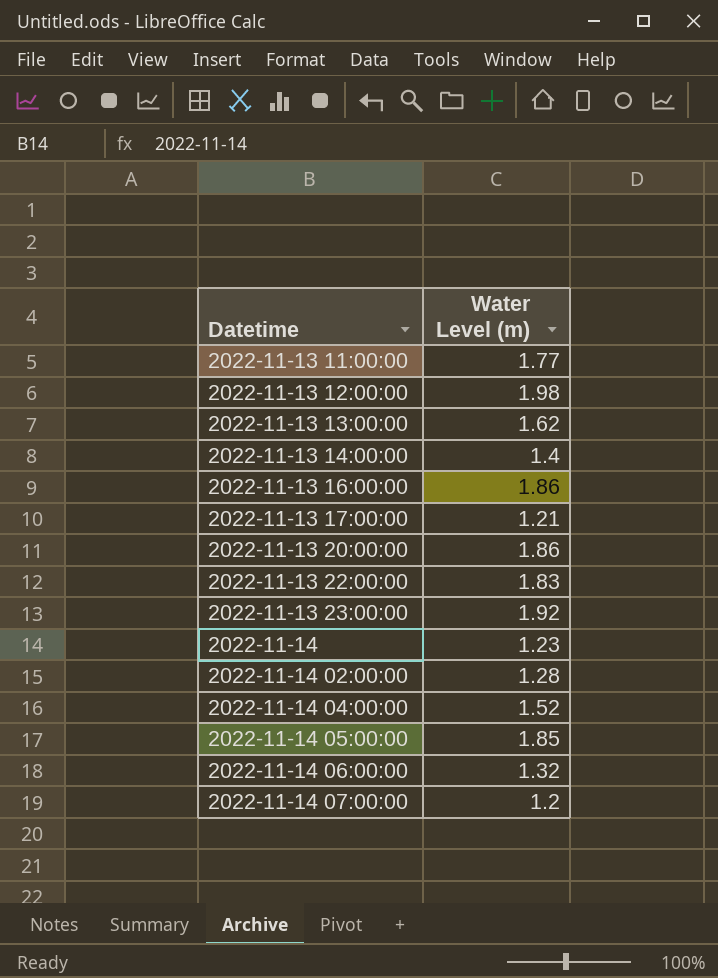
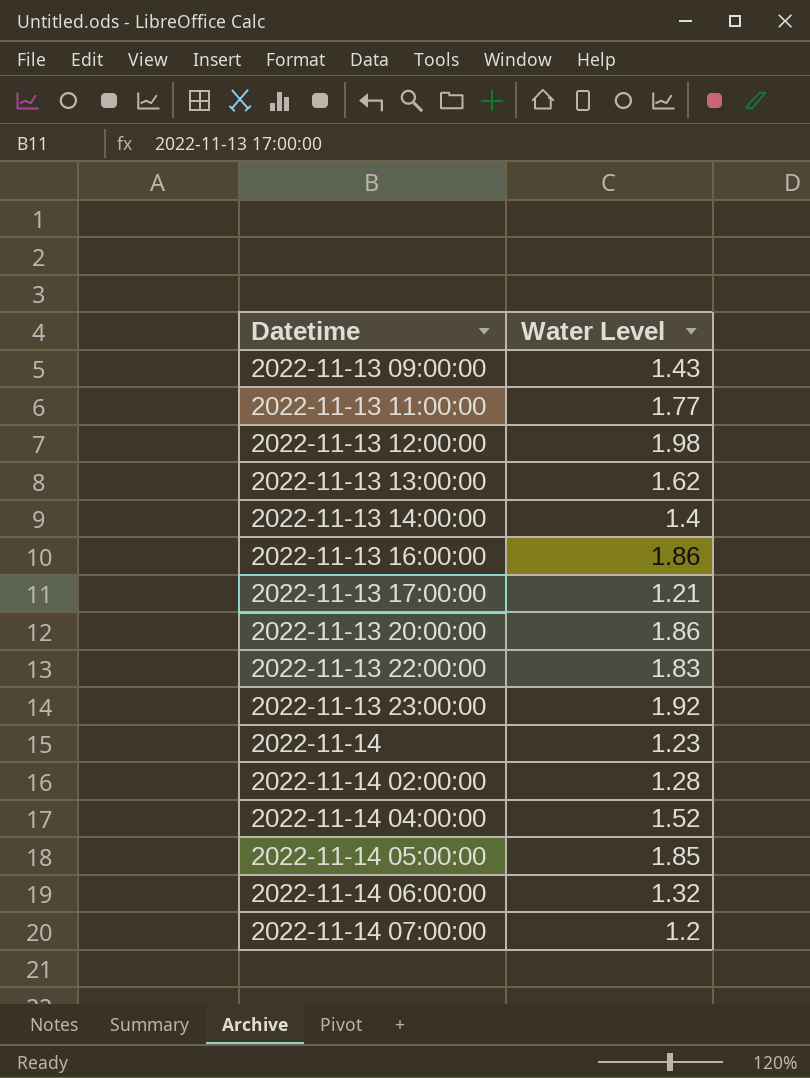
column name: Water Level (m) -> Water Level
row 2022-11-13 09:00:00: none -> 1.43

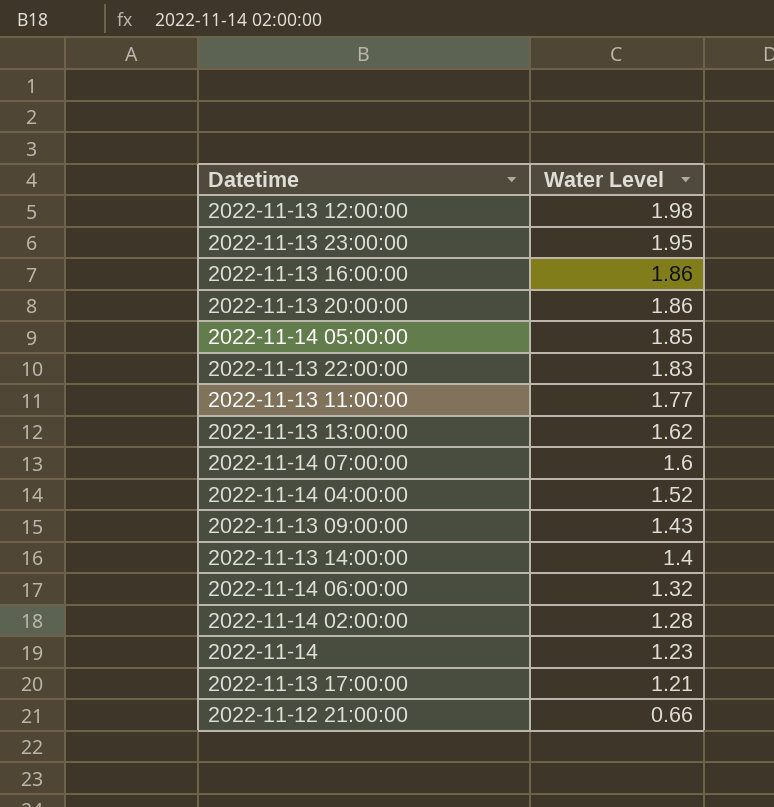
row order: Datetime ascending -> Water Level descending
2022-11-13 23:00:00 | Water Level: 1.92 -> 1.95
2022-11-14 07:00:00 | Water Level: 1.2 -> 1.6
row 2022-11-12 21:00:00: none -> 0.66

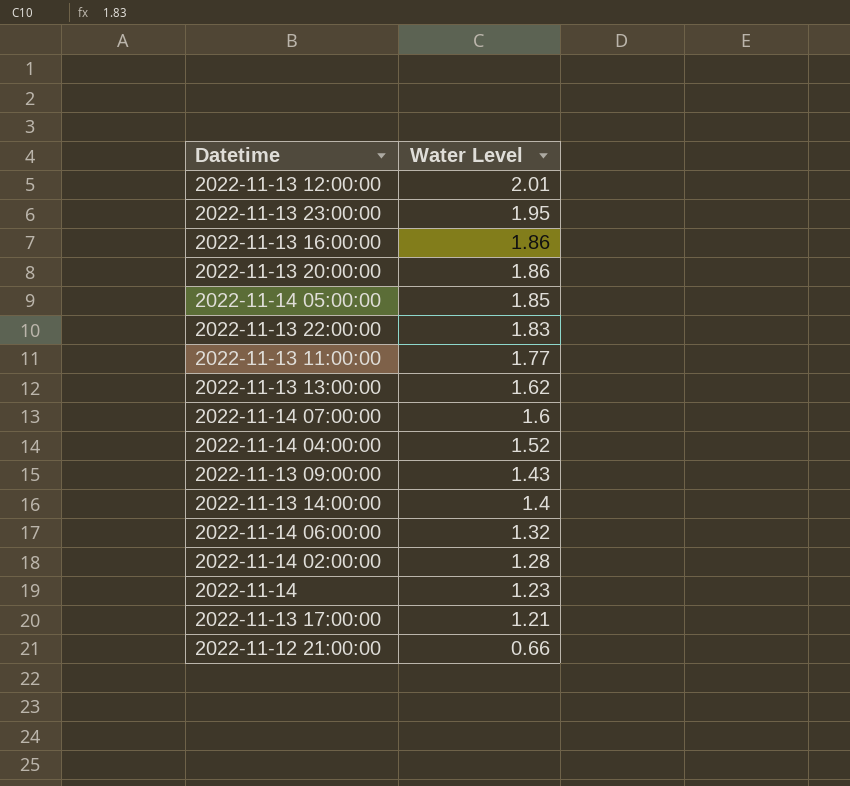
2022-11-13 12:00:00 | Water Level: 1.98 -> 2.01

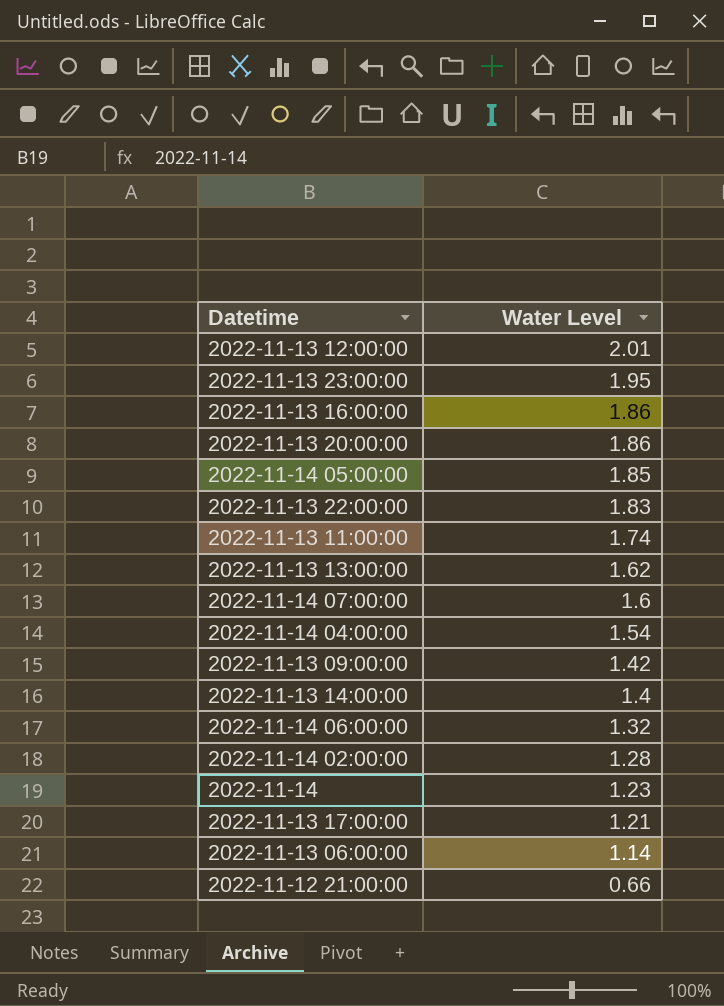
2022-11-13 11:00:00 | Water Level: 1.77 -> 1.74
2022-11-14 04:00:00 | Water Level: 1.52 -> 1.54
2022-11-13 09:00:00 | Water Level: 1.43 -> 1.42
row 2022-11-13 06:00:00: none -> 1.14

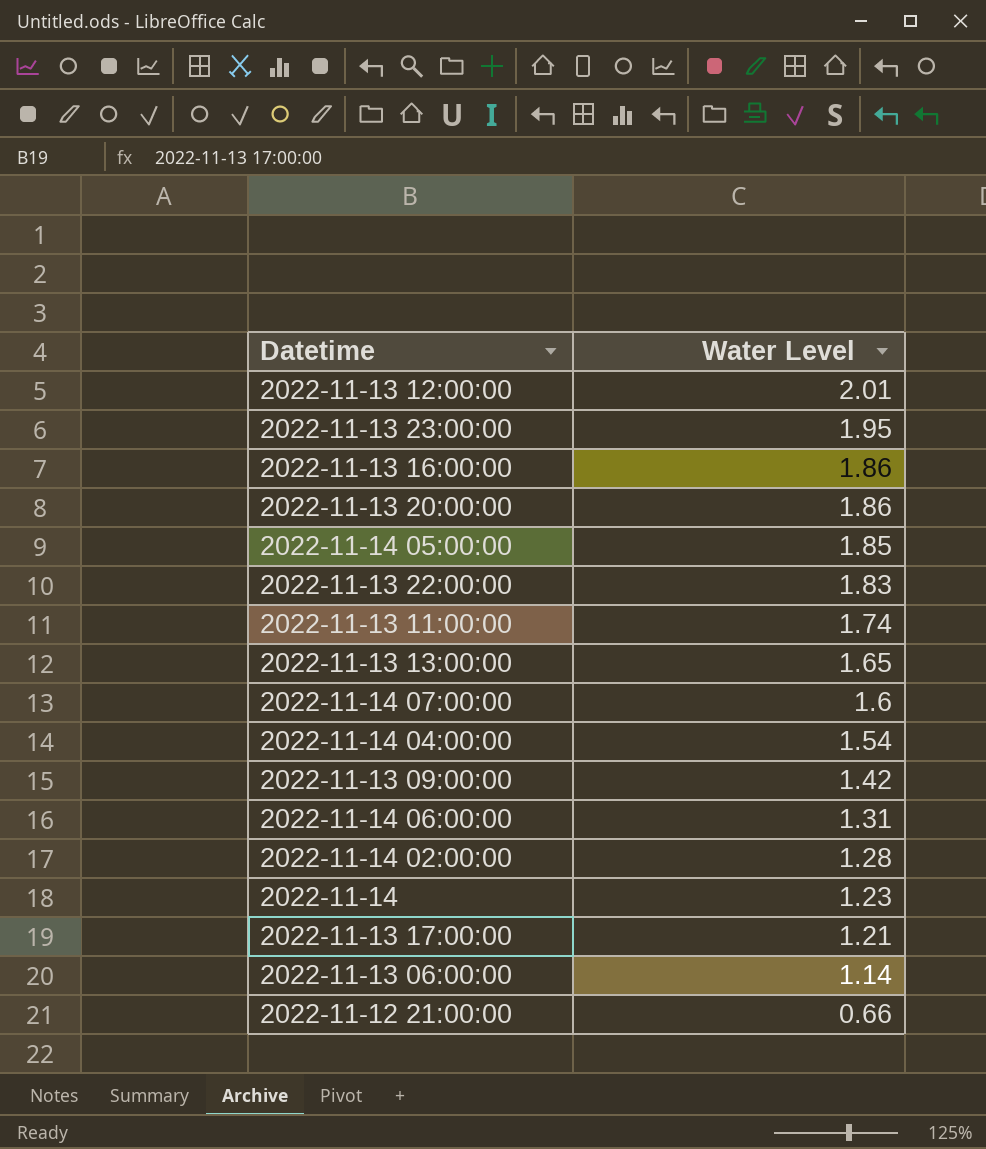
row 2022-11-13 14:00:00: 1.4 -> none
2022-11-13 13:00:00 | Water Level: 1.62 -> 1.65
2022-11-14 06:00:00 | Water Level: 1.32 -> 1.31

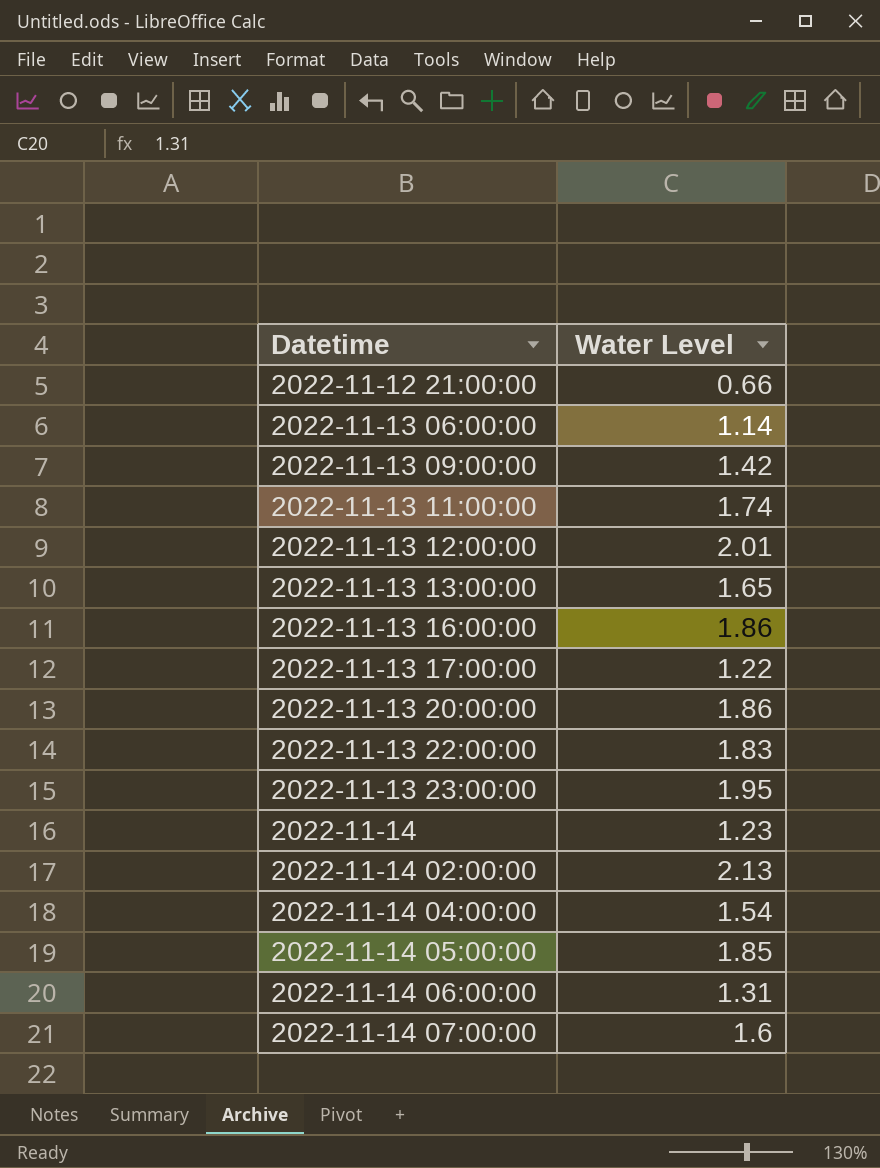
row order: Water Level descending -> Datetime ascending
2022-11-13 17:00:00 | Water Level: 1.21 -> 1.22
2022-11-14 02:00:00 | Water Level: 1.28 -> 2.13

